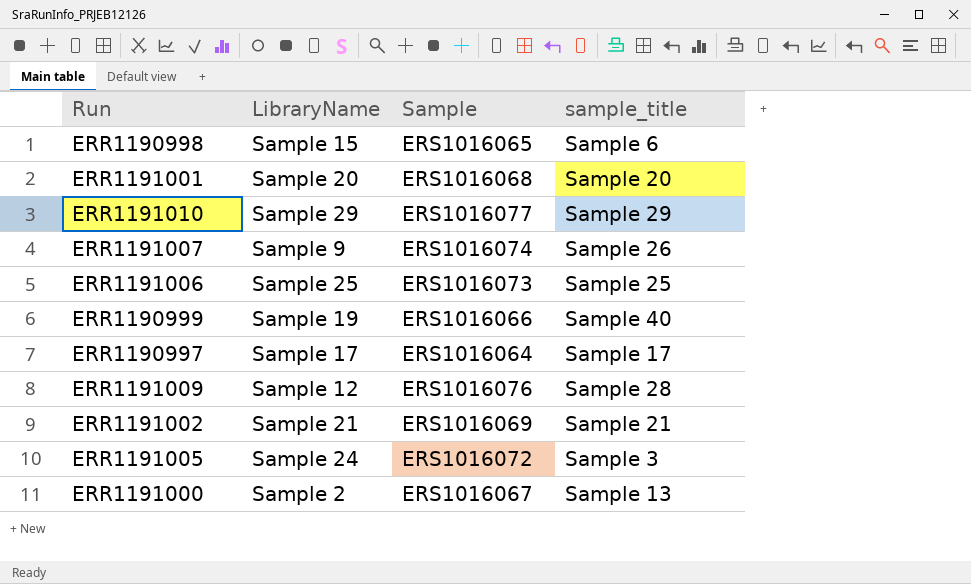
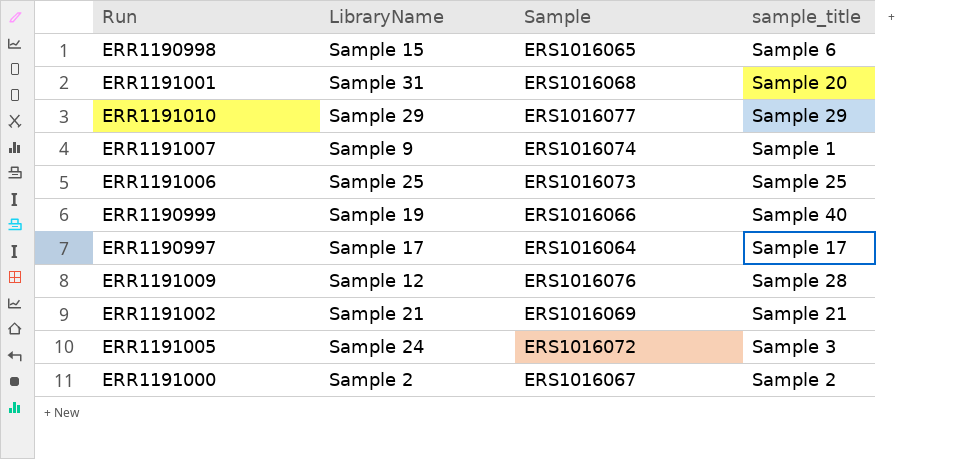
ERR1191001 | LibraryName: Sample 20 -> Sample 31
ERR1191007 | sample_title: Sample 26 -> Sample 1
ERR1191000 | sample_title: Sample 13 -> Sample 2

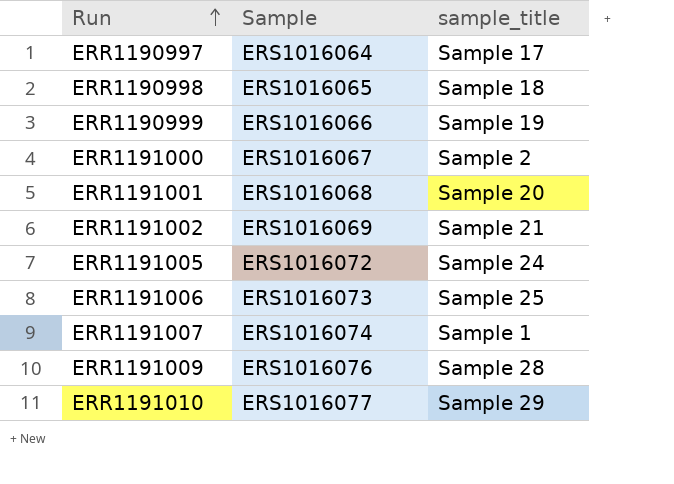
row order: none -> Run ascending
column LibraryName | position: 2 -> none
ERR1190998 | sample_title: Sample 6 -> Sample 18
ERR1190999 | sample_title: Sample 40 -> Sample 19
ERR1191005 | sample_title: Sample 3 -> Sample 24

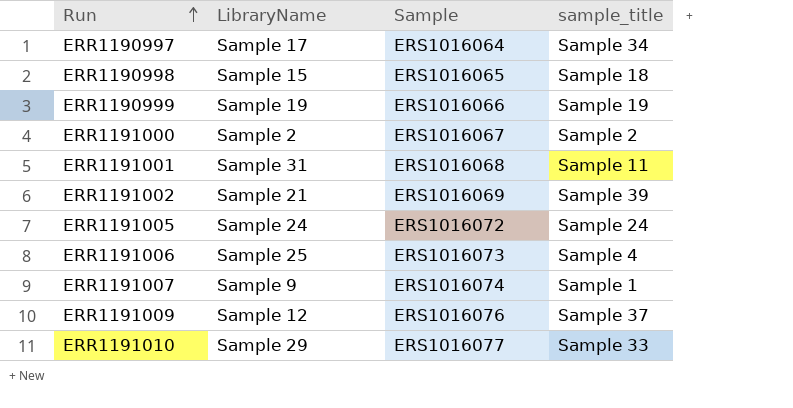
column LibraryName | position: none -> 2
ERR1190997 | sample_title: Sample 17 -> Sample 34
ERR1191001 | sample_title: Sample 20 -> Sample 11
ERR1191002 | sample_title: Sample 21 -> Sample 39
ERR1191006 | sample_title: Sample 25 -> Sample 4
ERR1191009 | sample_title: Sample 28 -> Sample 37
ERR1191010 | sample_title: Sample 29 -> Sample 33

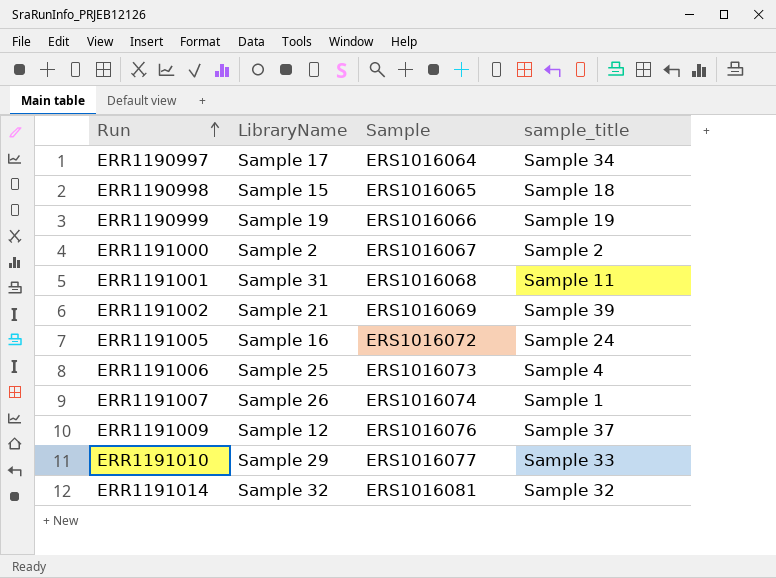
ERR1191005 | LibraryName: Sample 24 -> Sample 16
ERR1191007 | LibraryName: Sample 9 -> Sample 26
row ERR1191014: none -> Sample 32 | ERS1016081 | Sample 32

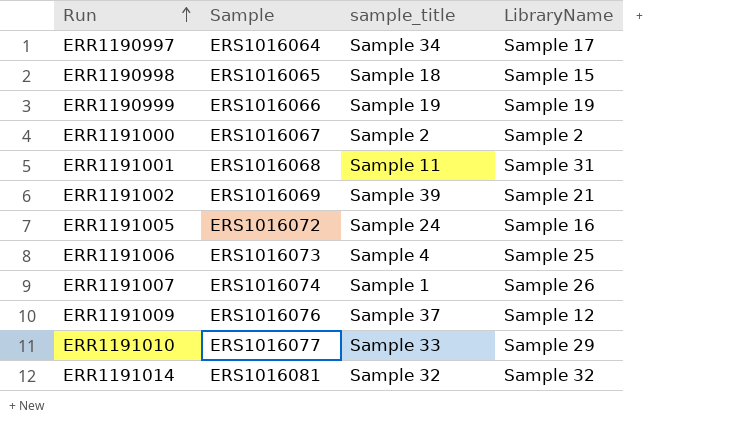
column LibraryName | position: 2 -> 4

